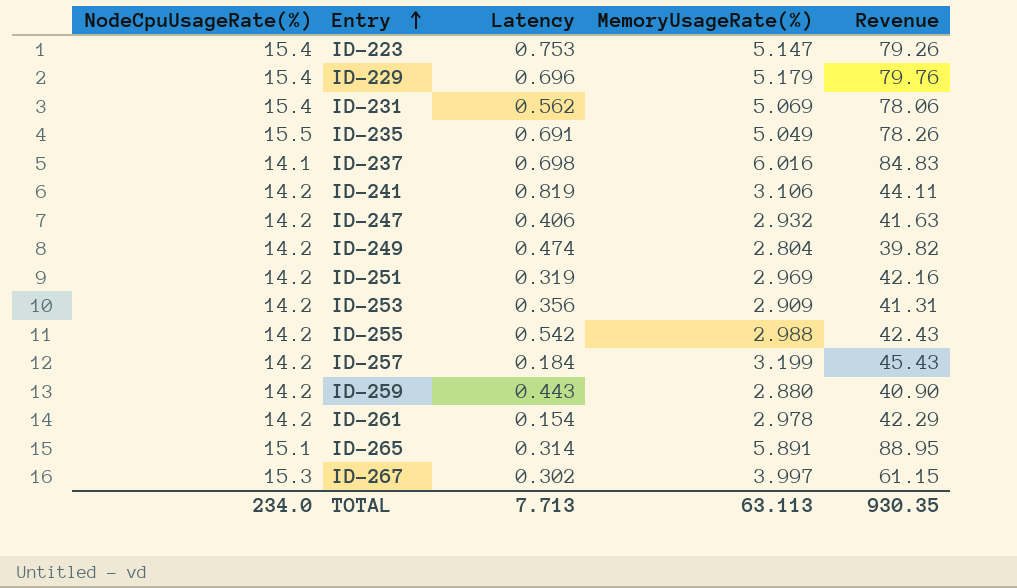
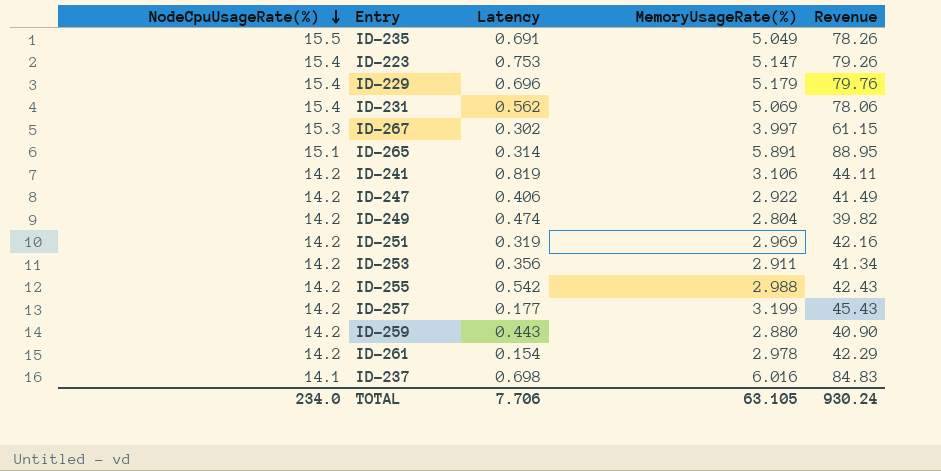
row order: Entry ascending -> NodeCpuUsageRate(%) descending
ID-247 | MemoryUsageRate(%): 2.932 -> 2.922
ID-247 | Revenue: 41.63 -> 41.49
ID-253 | MemoryUsageRate(%): 2.909 -> 2.911
ID-253 | Revenue: 41.31 -> 41.34
ID-257 | Latency: 0.184 -> 0.177
TOTAL | Latency: 7.713 -> 7.706
TOTAL | MemoryUsageRate(%): 63.113 -> 63.105
TOTAL | Revenue: 930.35 -> 930.24

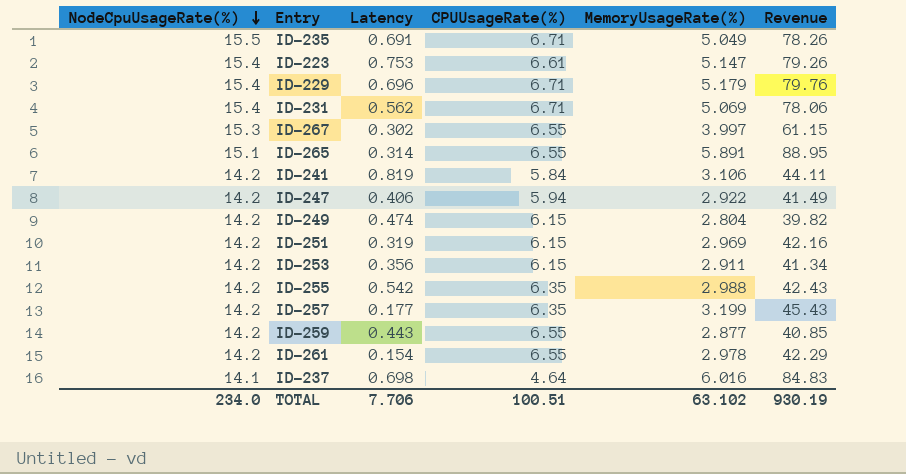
column CPUUsageRate(%) | position: none -> 4
ID-259 | MemoryUsageRate(%): 2.880 -> 2.877
ID-259 | Revenue: 40.90 -> 40.85
TOTAL | MemoryUsageRate(%): 63.105 -> 63.102
TOTAL | Revenue: 930.24 -> 930.19

